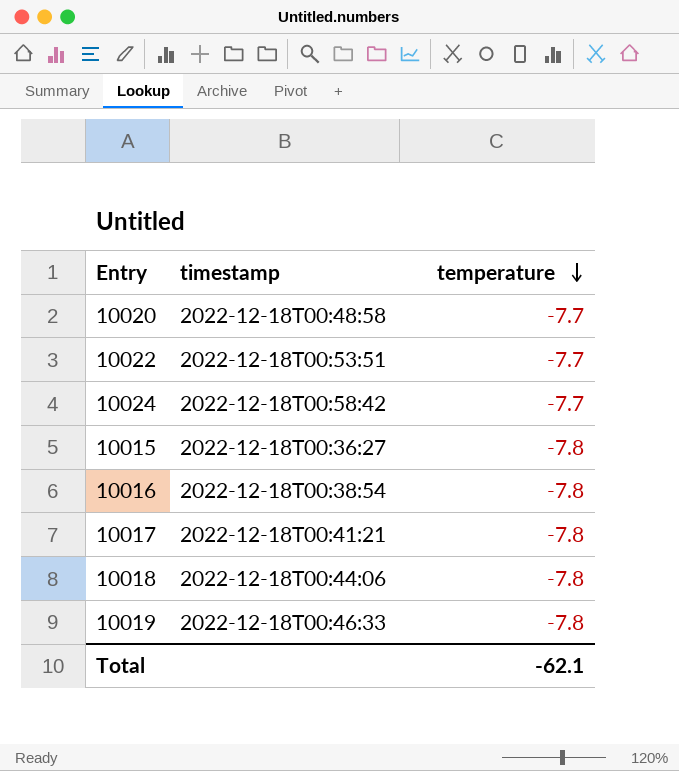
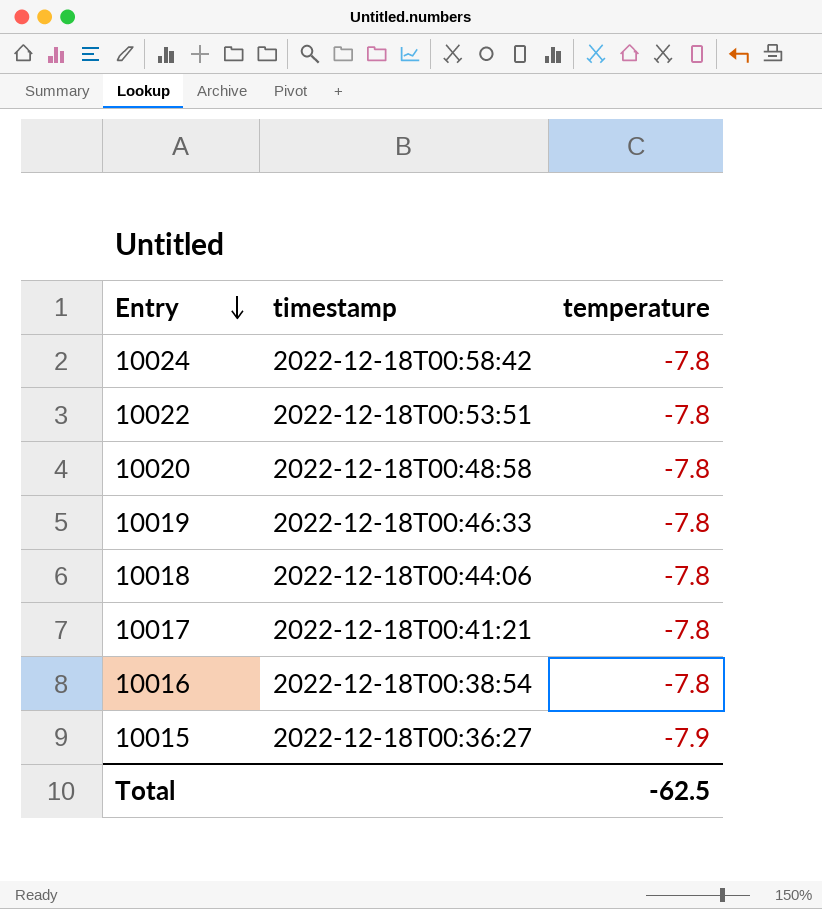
row order: temperature descending -> Entry descending
10024 | temperature: -7.7 -> -7.8
10022 | temperature: -7.7 -> -7.8
10020 | temperature: -7.7 -> -7.8
10015 | temperature: -7.8 -> -7.9
Total | temperature: -62.1 -> -62.5

